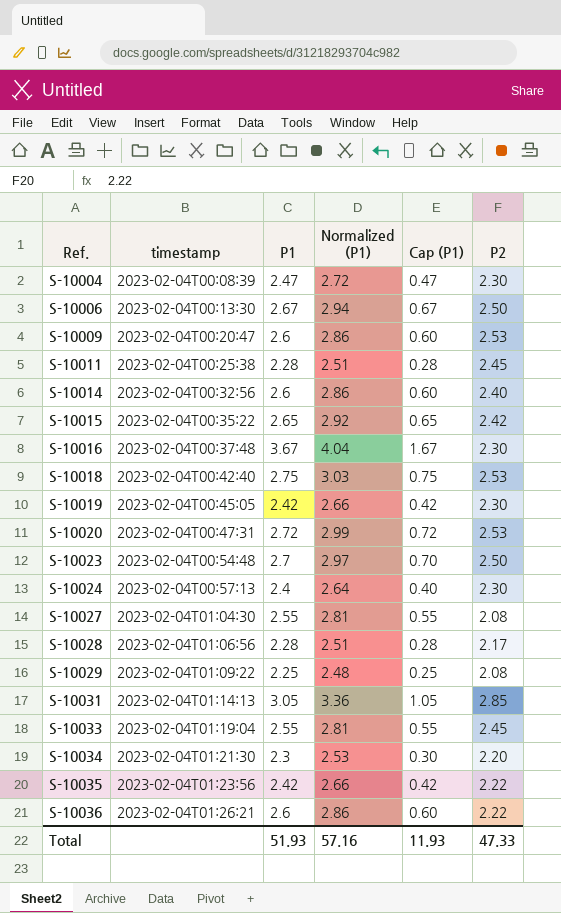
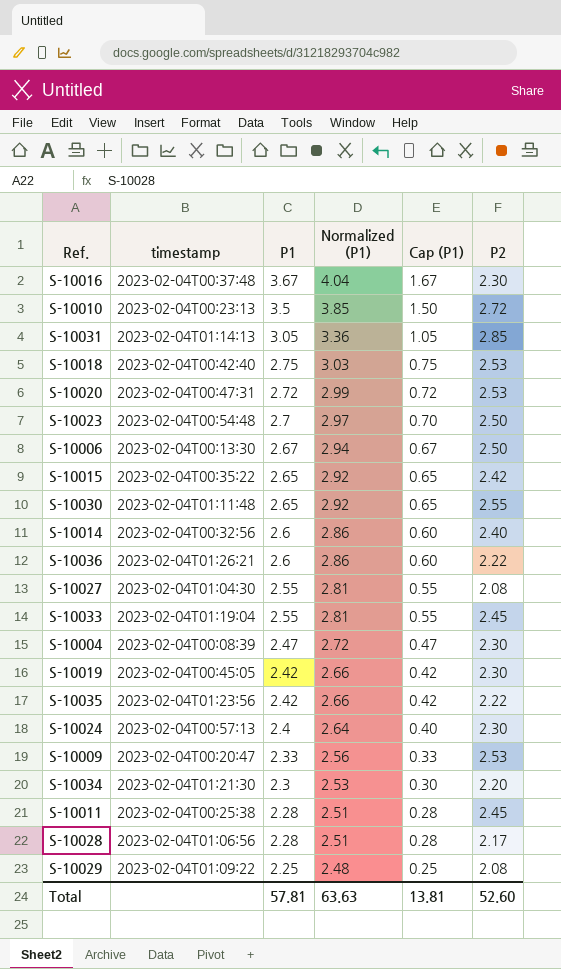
row order: Ref. ascending -> P1 descending
row S-10010: none -> 2023-02-04T00:23:13 | 3.5 | 3.85 | 1.50 | 2.72
row S-10030: none -> 2023-02-04T01:11:48 | 2.65 | 2.92 | 0.65 | 2.55
S-10009 | P1: 2.6 -> 2.33
S-10009 | Normalized (P1): 2.86 -> 2.56
S-10009 | Cap (P1): 0.60 -> 0.33
Total | P1: 51.93 -> 57.81
Total | Normalized (P1): 57.16 -> 63.63
Total | Cap (P1): 11.93 -> 13.81
Total | P2: 47.33 -> 52.60

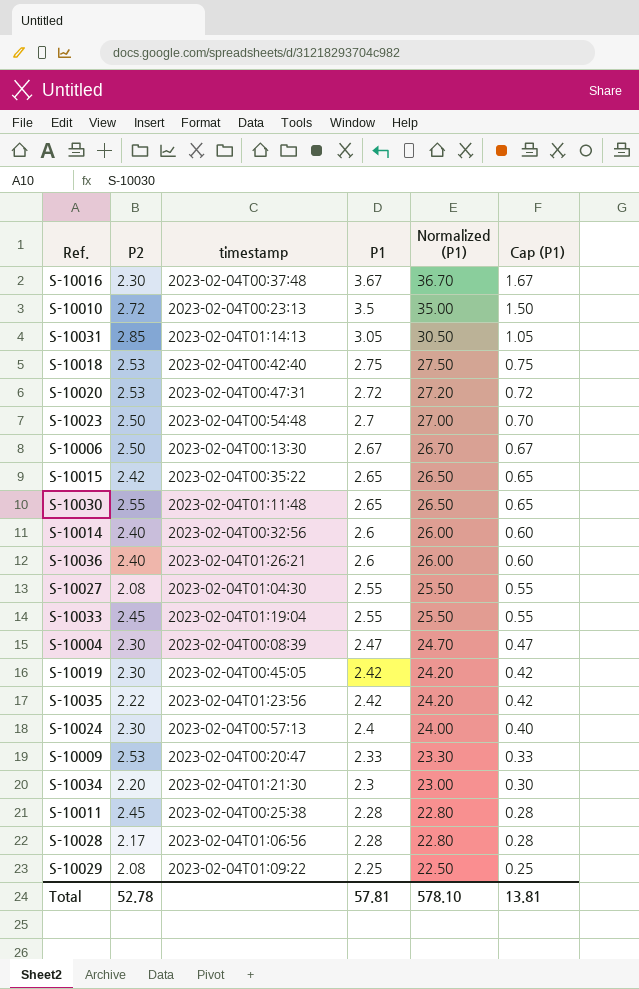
column P2 | position: 6 -> 2
column Normalized (P1) | formula: [P1] * 1.1 -> [P1] * 10
S-10036 | P2: 2.22 -> 2.40
Total | P2: 52.60 -> 52.78
Total | Normalized (P1): 63.63 -> 578.10

